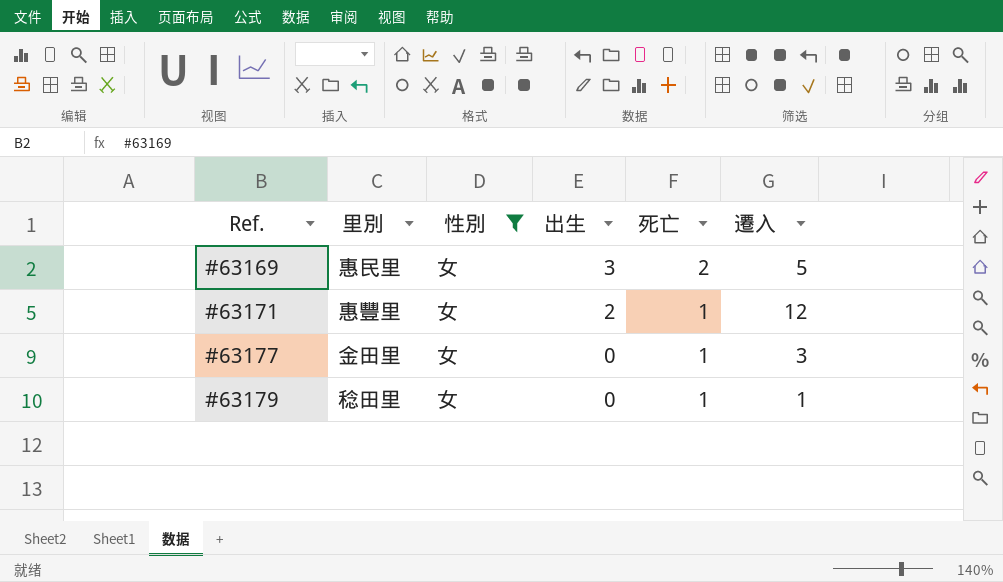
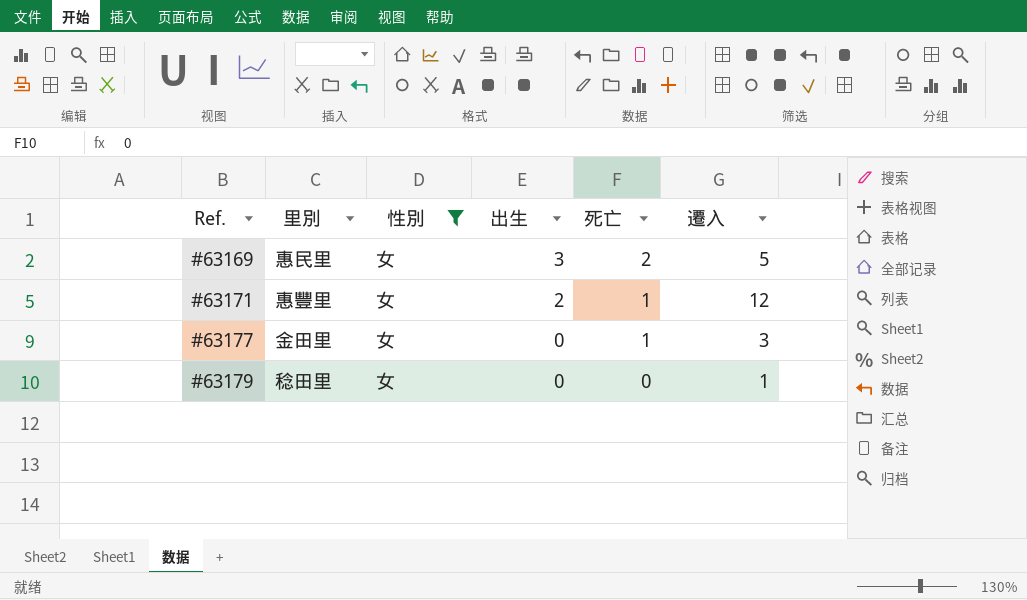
#63179 | 死亡: 1 -> 0

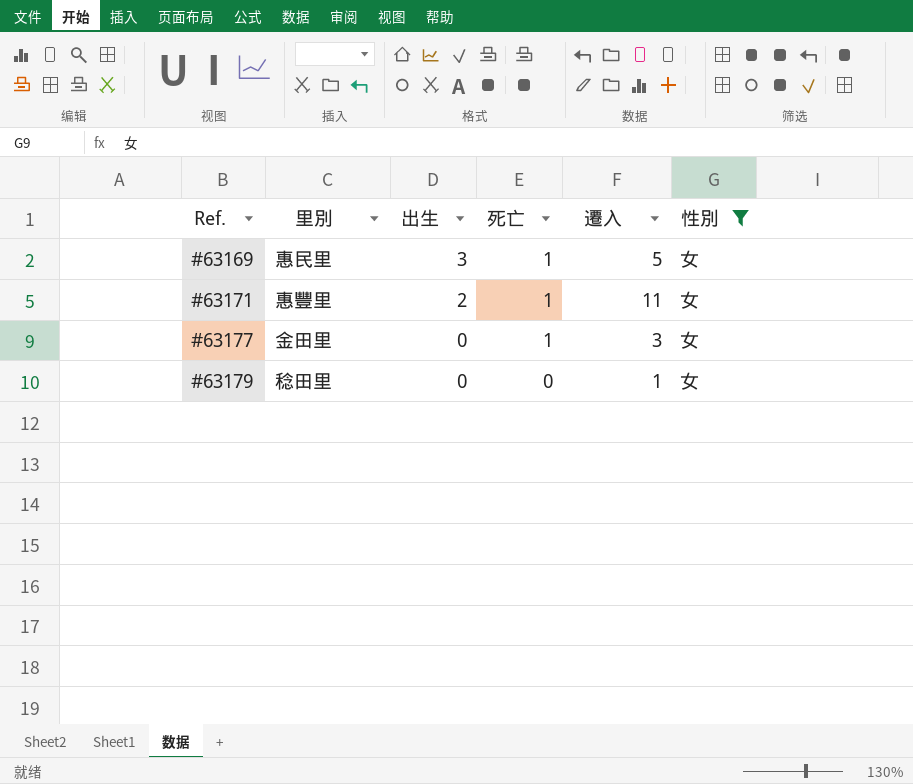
column 性別 | position: 3 -> 6
#63169 | 死亡: 2 -> 1
#63171 | 遷入: 12 -> 11

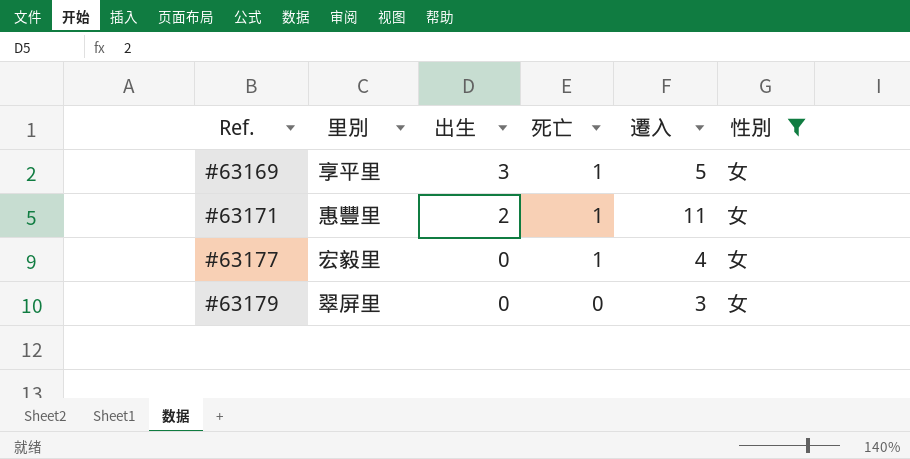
#63169 | 里別: 惠民里 -> 享平里
#63177 | 里別: 金田里 -> 宏毅里
#63177 | 遷入: 3 -> 4
#63179 | 里別: 稔田里 -> 翠屏里
#63179 | 遷入: 1 -> 3

